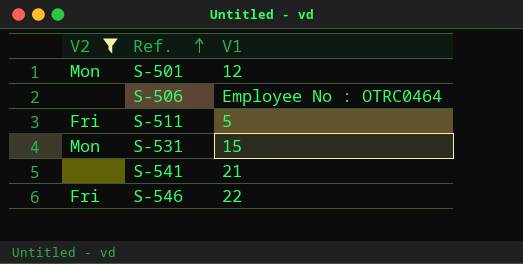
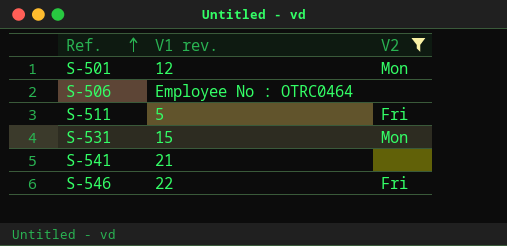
column name: V1 -> V1 rev.
column V2 | position: 1 -> 3

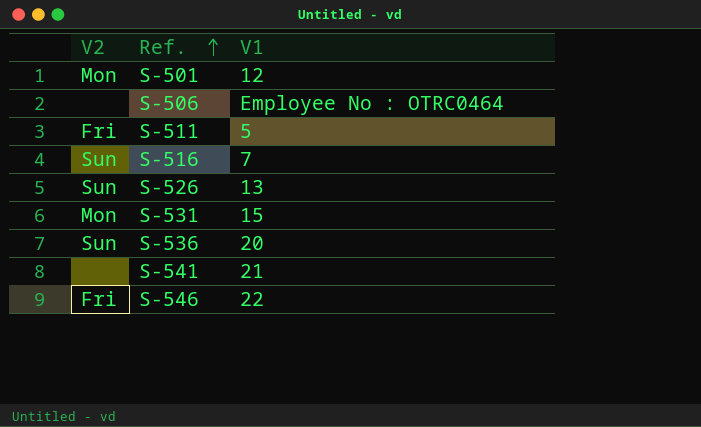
filter: V2 != Sun -> none
column V2 | position: 3 -> 1
column name: V1 rev. -> V1

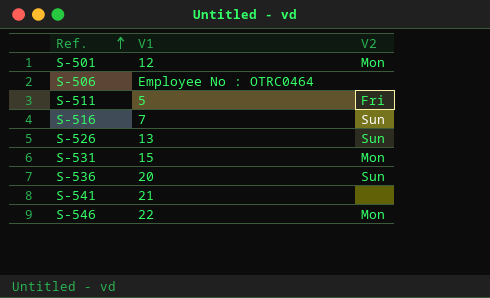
column V2 | position: 1 -> 3
S-546 | V2: Fri -> Mon

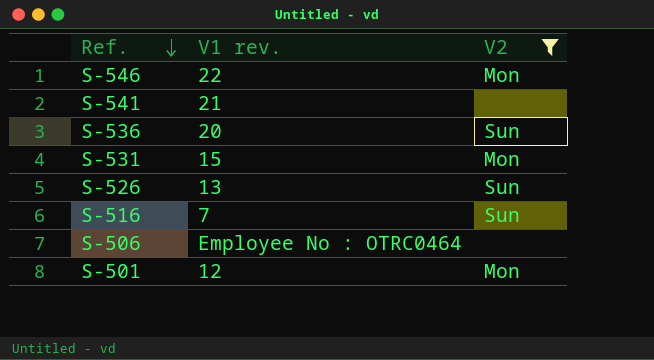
filter: none -> V2 != Fri
row order: Ref. ascending -> Ref. descending
column name: V1 -> V1 rev.

